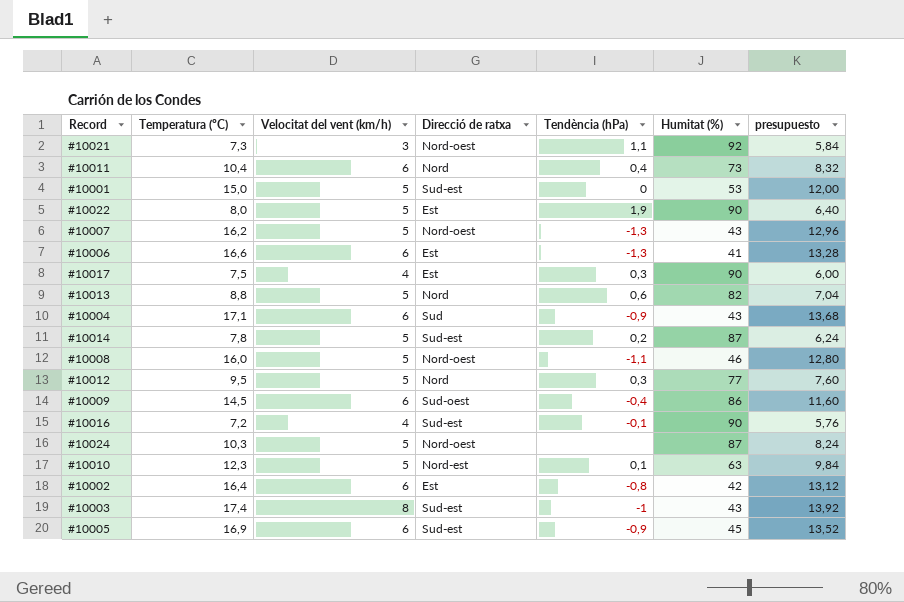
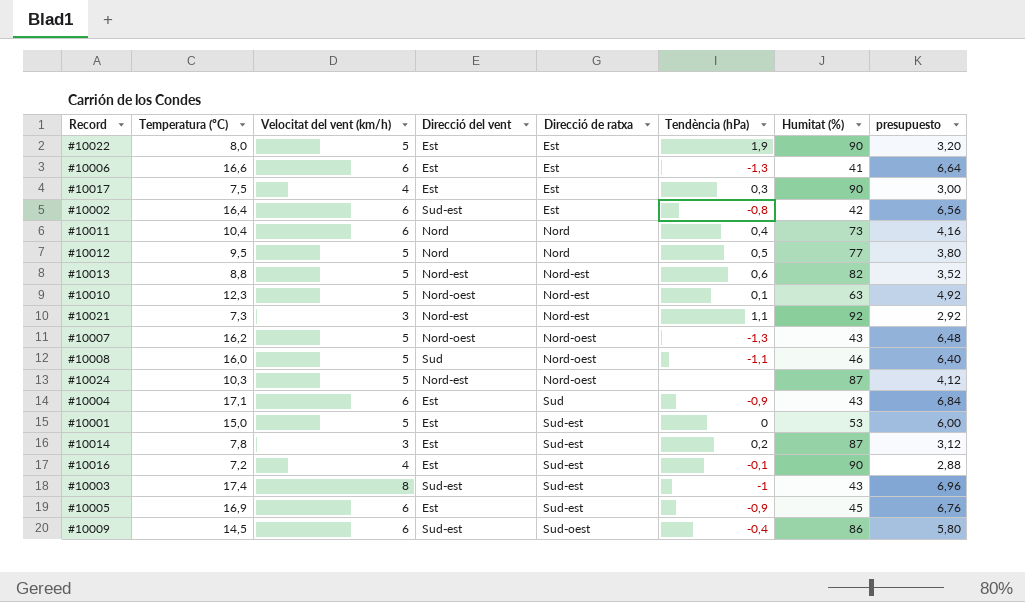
row order: none -> Direcció de ratxa ascending
column Direcció del vent | position: none -> 4
column presupuesto | formula: [Temperatura (ºC)] * 0,8 -> [Temperatura (ºC)] * 0,4
#10012 | Tendència (hPa): 0,3 -> 0,5
#10013 | Direcció de ratxa: Nord -> Nord-est
#10021 | Direcció de ratxa: Nord-oest -> Nord-est
#10014 | Velocitat del vent (km/h): 5 -> 3

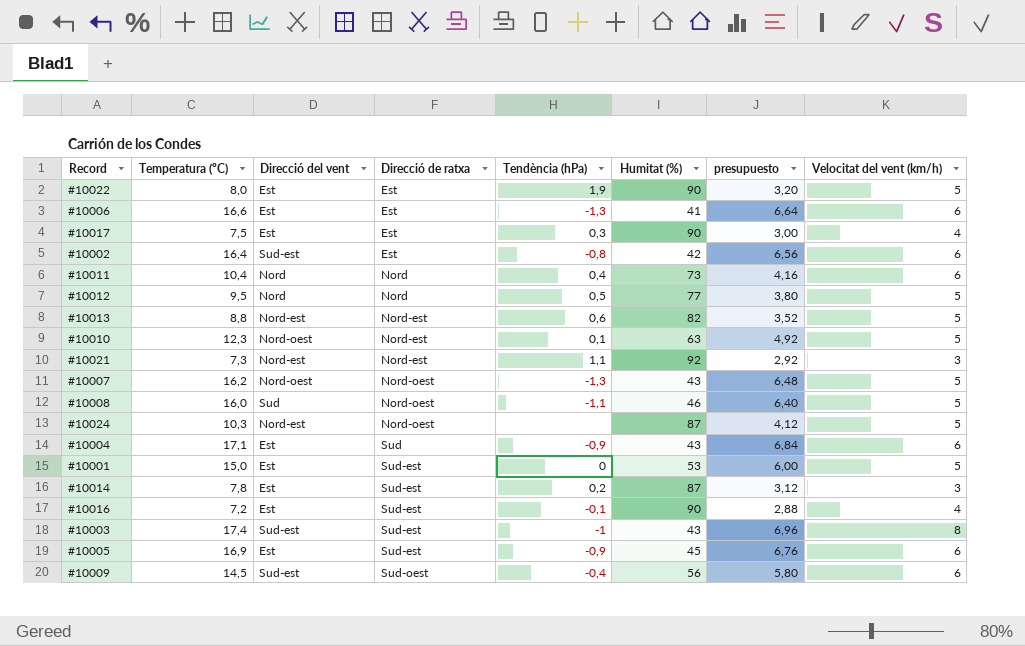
column Velocitat del vent (km/h) | position: 3 -> 8
#10009 | Humitat (%): 86 -> 56

